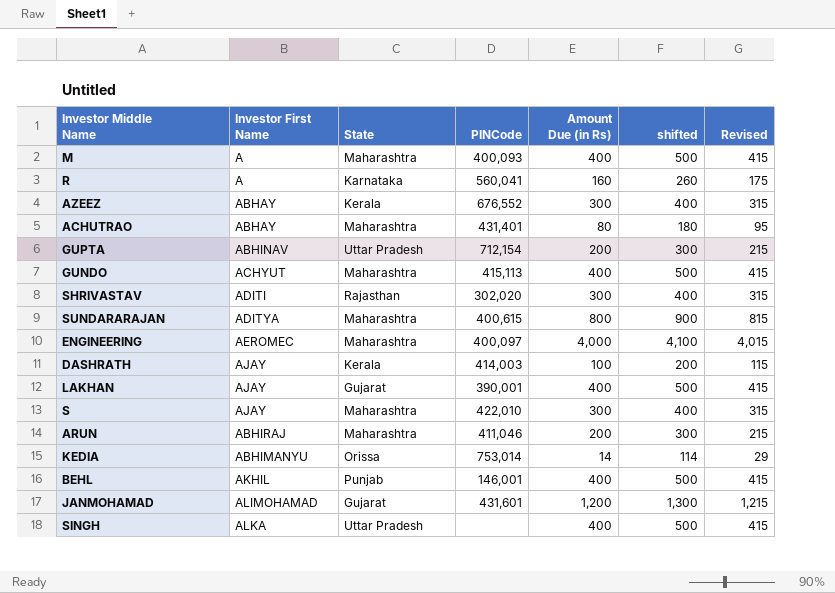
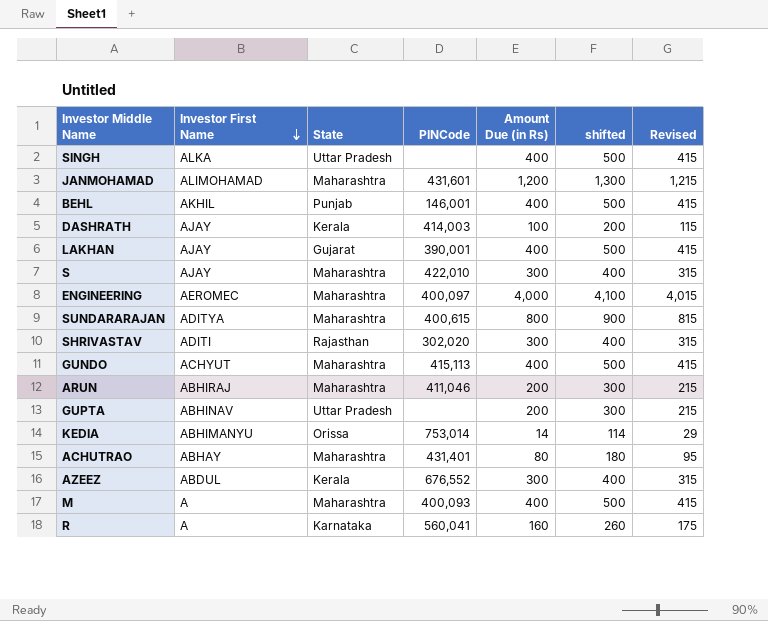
row order: none -> Investor First Name descending
JANMOHAMAD | State: Gujarat -> Maharashtra
GUPTA | PINCode: 712,154 -> none
AZEEZ | Investor First Name: ABHAY -> ABDUL

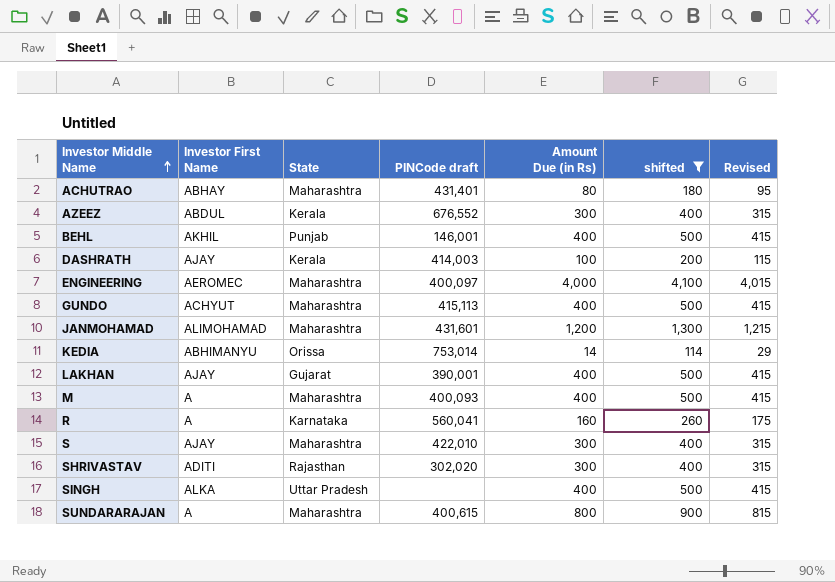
filter: none -> shifted != 300
row order: Investor First Name descending -> Investor Middle Name ascending
column name: PINCode -> PINCode draft
SUNDARARAJAN | Investor First Name: ADITYA -> A

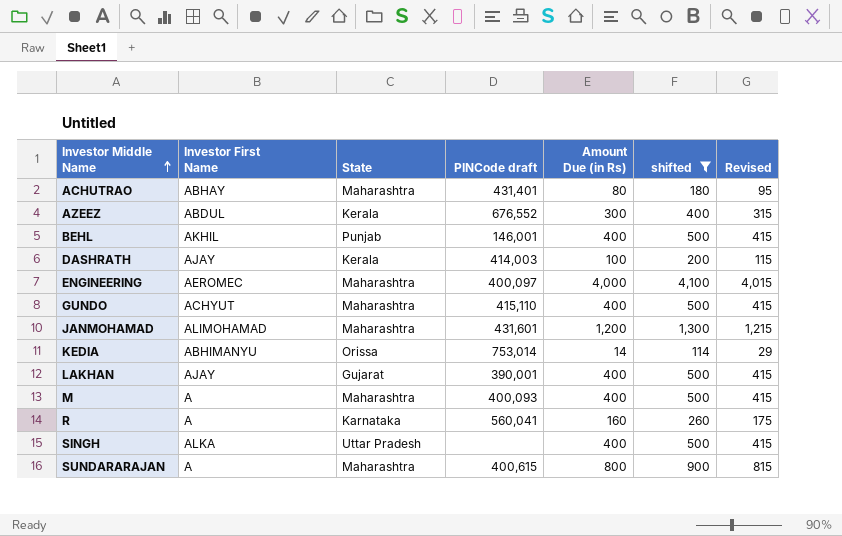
row S: AJAY | Maharashtra | 422,010 | 300 | 400 | 315 -> none
row SHRIVASTAV: ADITI | Rajasthan | 302,020 | 300 | 400 | 315 -> none
GUNDO | PINCode draft: 415,113 -> 415,110

